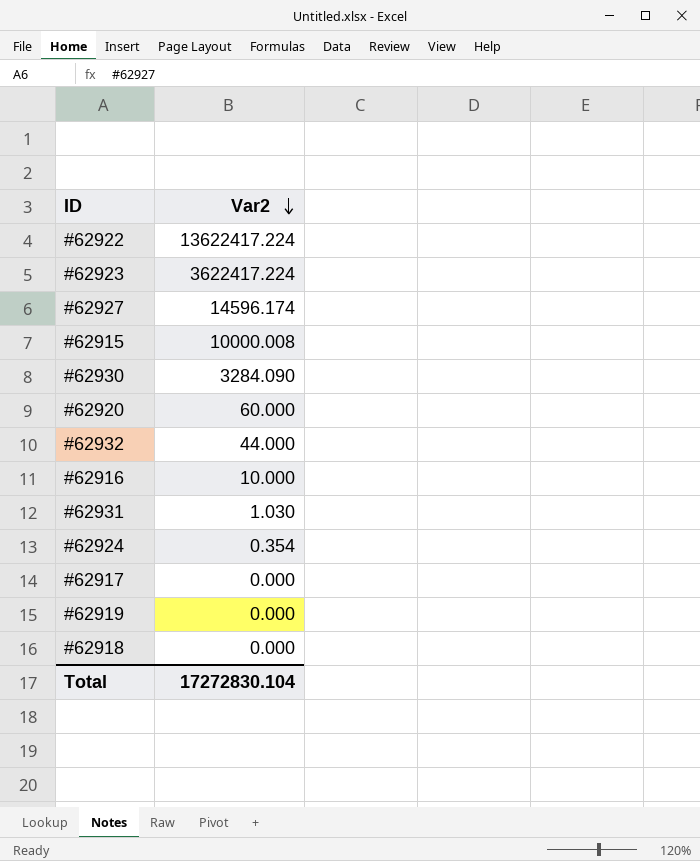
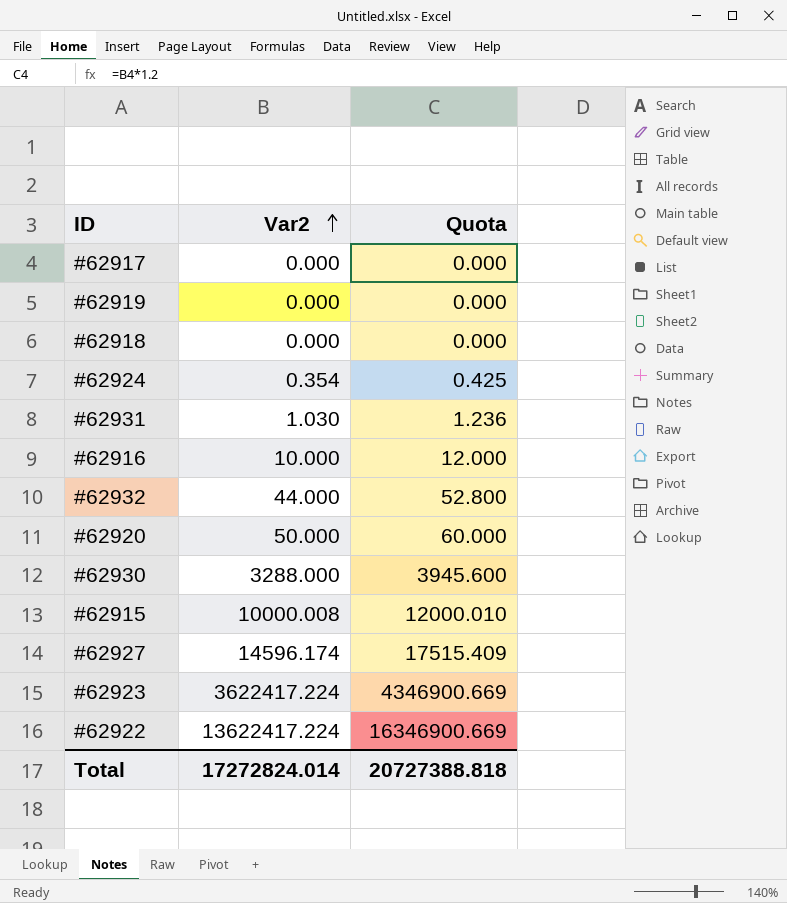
row order: Var2 descending -> Var2 ascending
column Quota | formula: none -> [Var2] * 1.2
#62920 | Var2: 60.000 -> 50.000
#62930 | Var2: 3284.090 -> 3288.000
Total | Var2: 17272830.104 -> 17272824.014

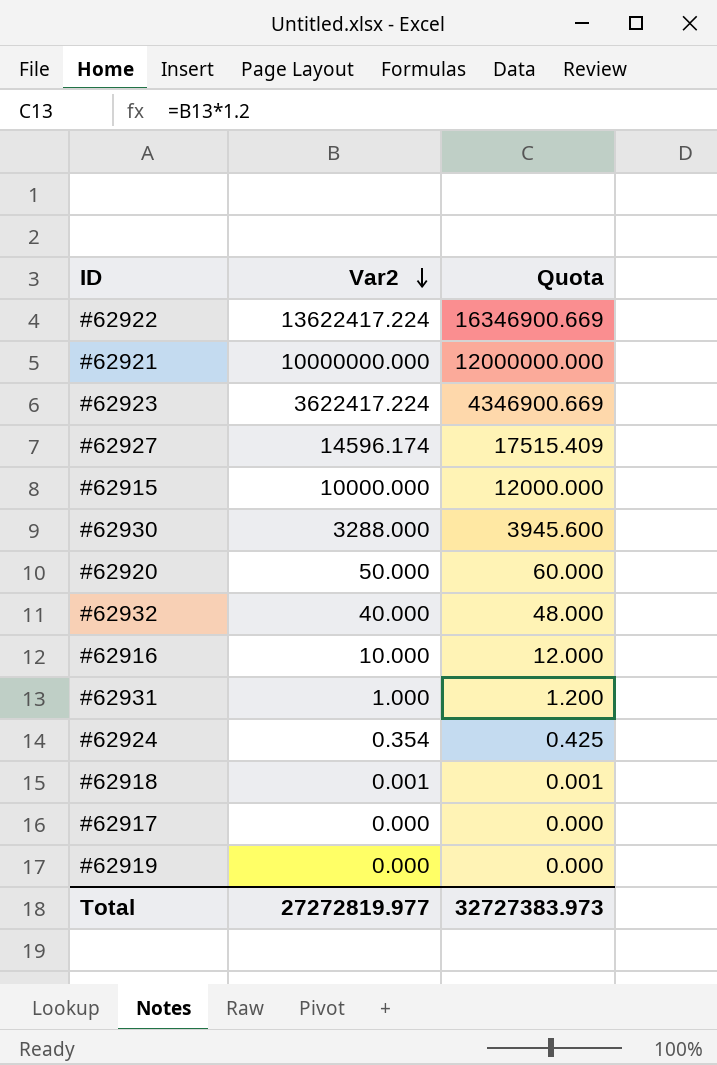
row order: Var2 ascending -> Var2 descending
row #62921: none -> 10000000.000 | 12000000.000
#62915 | Var2: 10000.008 -> 10000.000
#62915 | Quota: 12000.010 -> 12000.000
#62932 | Var2: 44.000 -> 40.000
#62932 | Quota: 52.800 -> 48.000
#62931 | Var2: 1.030 -> 1.000
#62931 | Quota: 1.236 -> 1.200
#62918 | Var2: 0.000 -> 0.001
#62918 | Quota: 0.000 -> 0.001
Total | Var2: 17272824.014 -> 27272819.977
Total | Quota: 20727388.818 -> 32727383.973

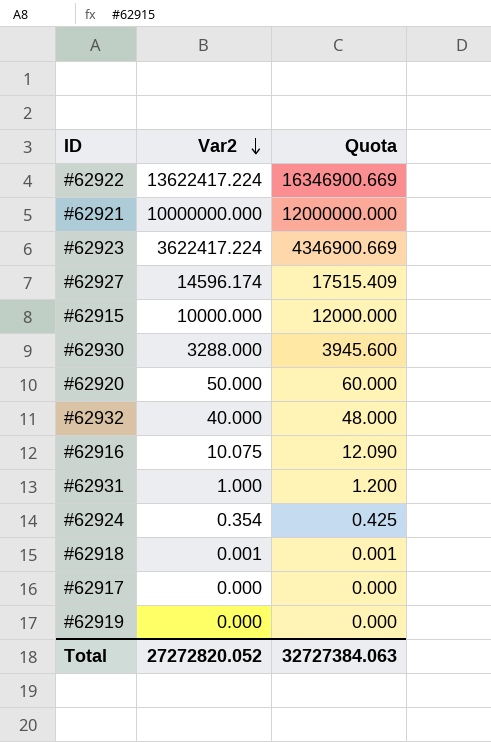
#62916 | Var2: 10.000 -> 10.075
#62916 | Quota: 12.000 -> 12.090
Total | Var2: 27272819.977 -> 27272820.052
Total | Quota: 32727383.973 -> 32727384.063

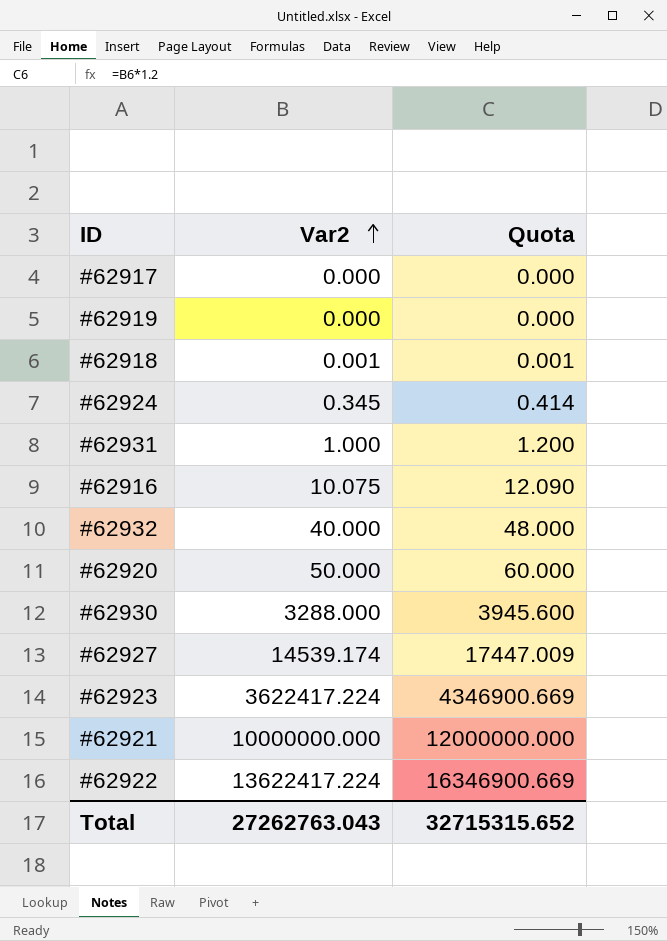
row order: Var2 descending -> Var2 ascending
row #62915: 10000.000 | 12000.000 -> none
#62924 | Var2: 0.354 -> 0.345
#62924 | Quota: 0.425 -> 0.414
#62927 | Var2: 14596.174 -> 14539.174
#62927 | Quota: 17515.409 -> 17447.009
Total | Var2: 27272820.052 -> 27262763.043
Total | Quota: 32727384.063 -> 32715315.652

